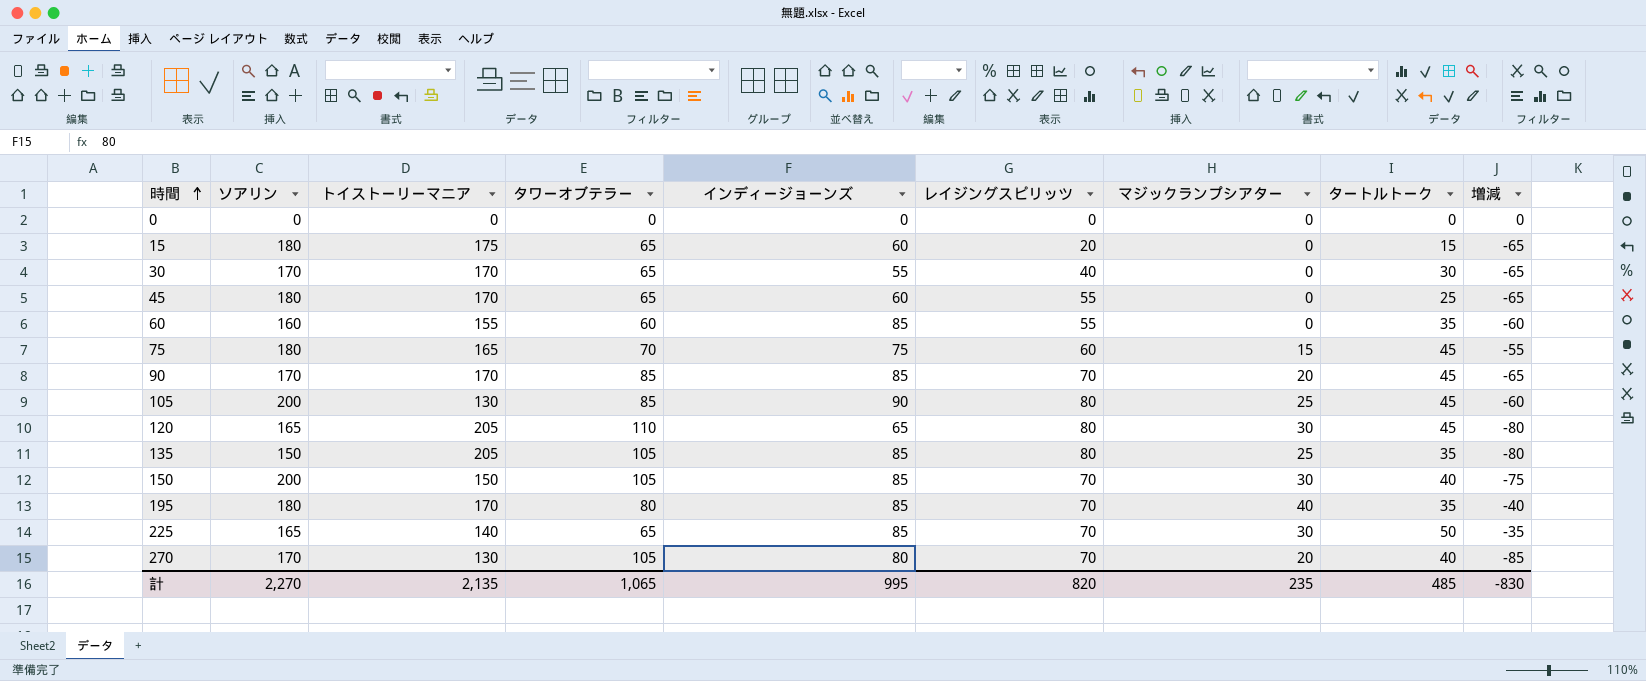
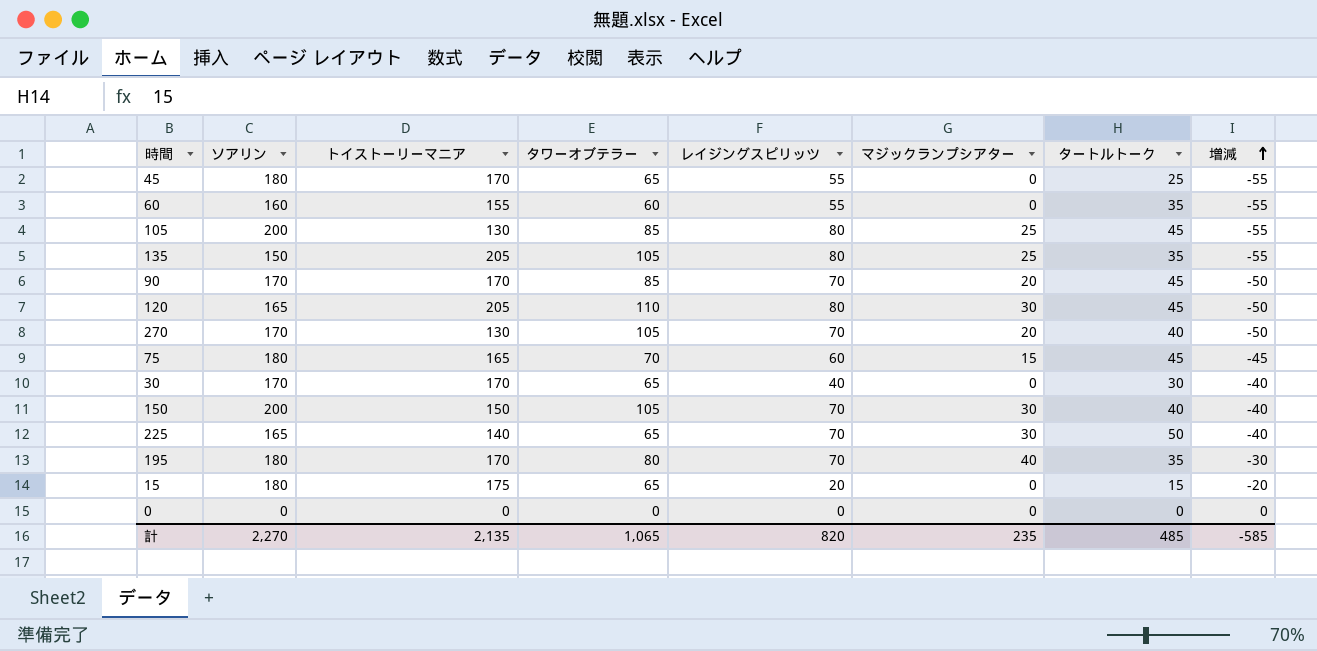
row order: 時間 ascending -> 増減 ascending
column インディージョーンズ | position: 5 -> none
column 増減 | formula: [マジックランプシアター] - [タワーオブテラー] -> [マジックランプシアター] - [レイジングスピリッツ]
計 | 増減: -830 -> -585

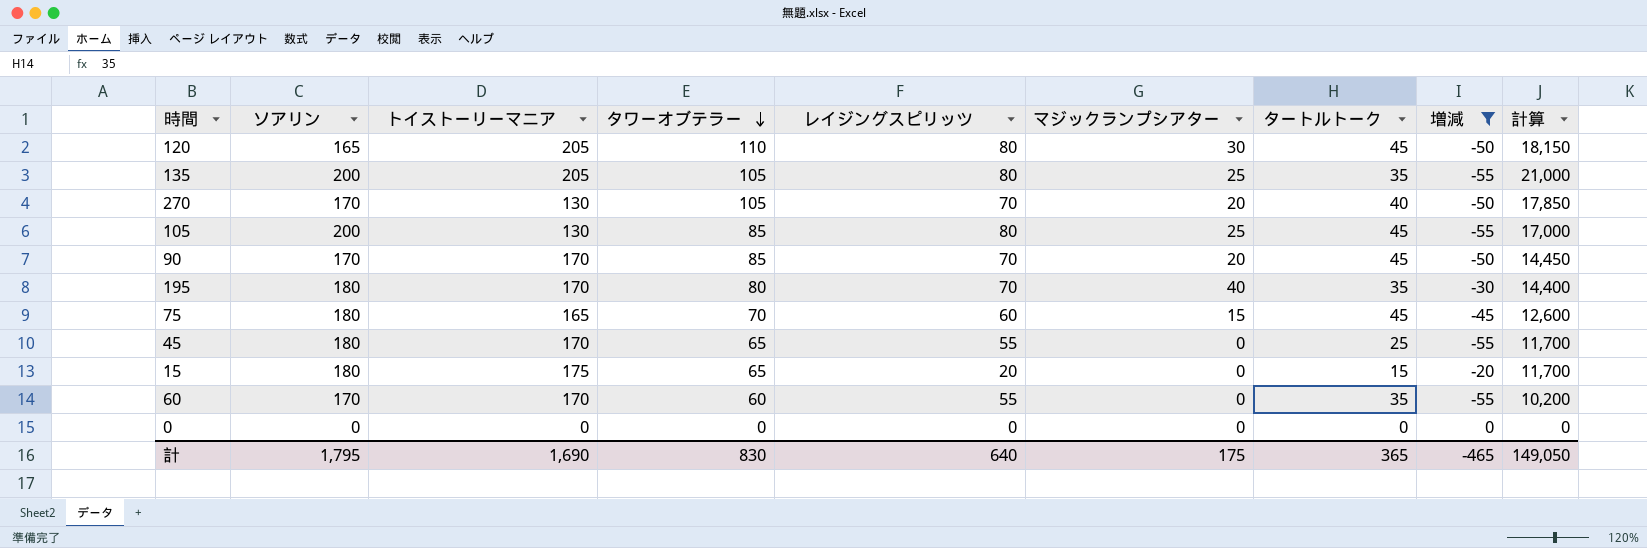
filter: none -> 増減 != -40
row order: 増減 ascending -> タワーオブテラー descending
column 計算 | formula: none -> [ソアリン] * [タワーオブテラー]
135 | ソアリン: 150 -> 200
60 | ソアリン: 160 -> 170
60 | トイストーリーマニア: 155 -> 170
計 | ソアリン: 2,270 -> 1,795
計 | トイストーリーマニア: 2,135 -> 1,690
計 | タワーオブテラー: 1,065 -> 830
計 | レイジングスピリッツ: 820 -> 640
計 | マジックランプシアター: 235 -> 175
計 | タートルトーク: 485 -> 365
計 | 増減: -585 -> -465

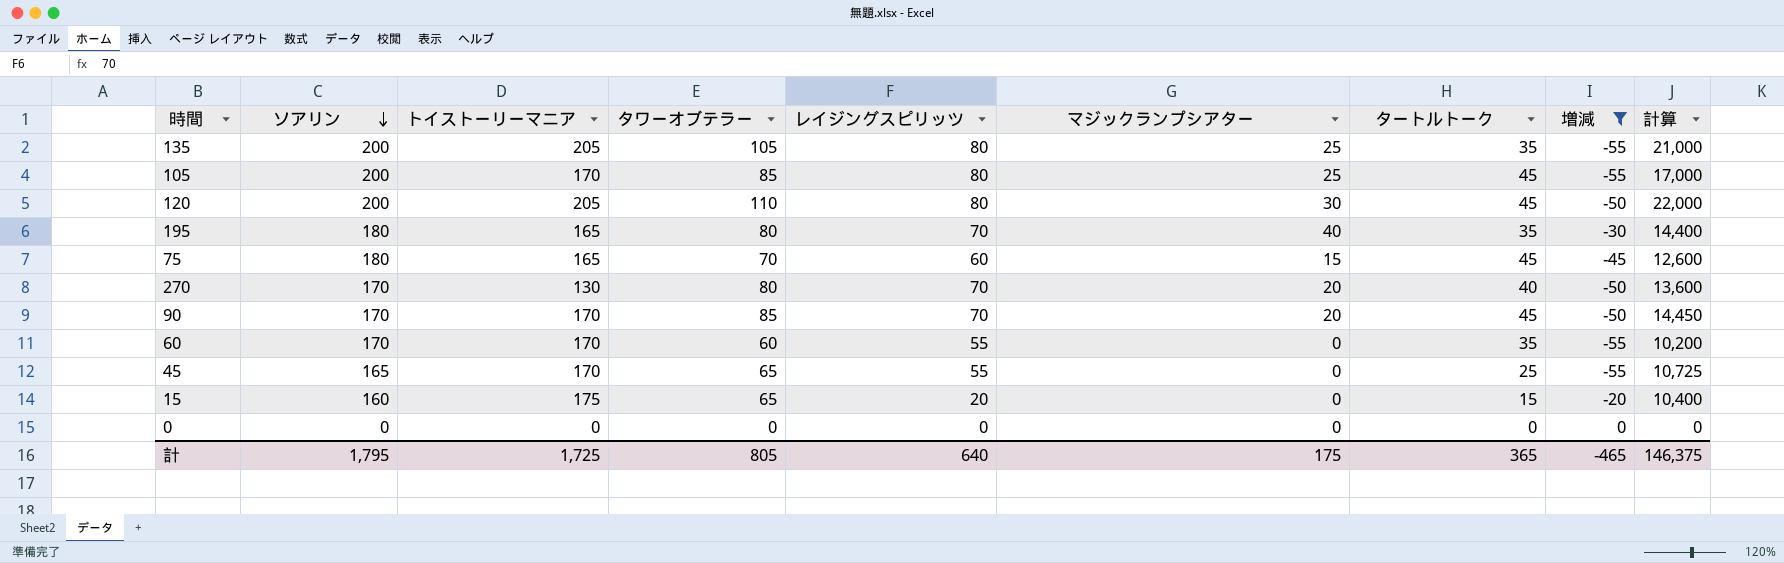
row order: タワーオブテラー descending -> ソアリン descending
105 | トイストーリーマニア: 130 -> 170
120 | ソアリン: 165 -> 200
120 | 計算: 18,150 -> 22,000
195 | トイストーリーマニア: 170 -> 165
270 | タワーオブテラー: 105 -> 80
270 | 計算: 17,850 -> 13,600
45 | ソアリン: 180 -> 165
45 | 計算: 11,700 -> 10,725
15 | ソアリン: 180 -> 160
15 | 計算: 11,700 -> 10,400
計 | トイストーリーマニア: 1,690 -> 1,725
計 | タワーオブテラー: 830 -> 805
計 | 計算: 149,050 -> 146,375

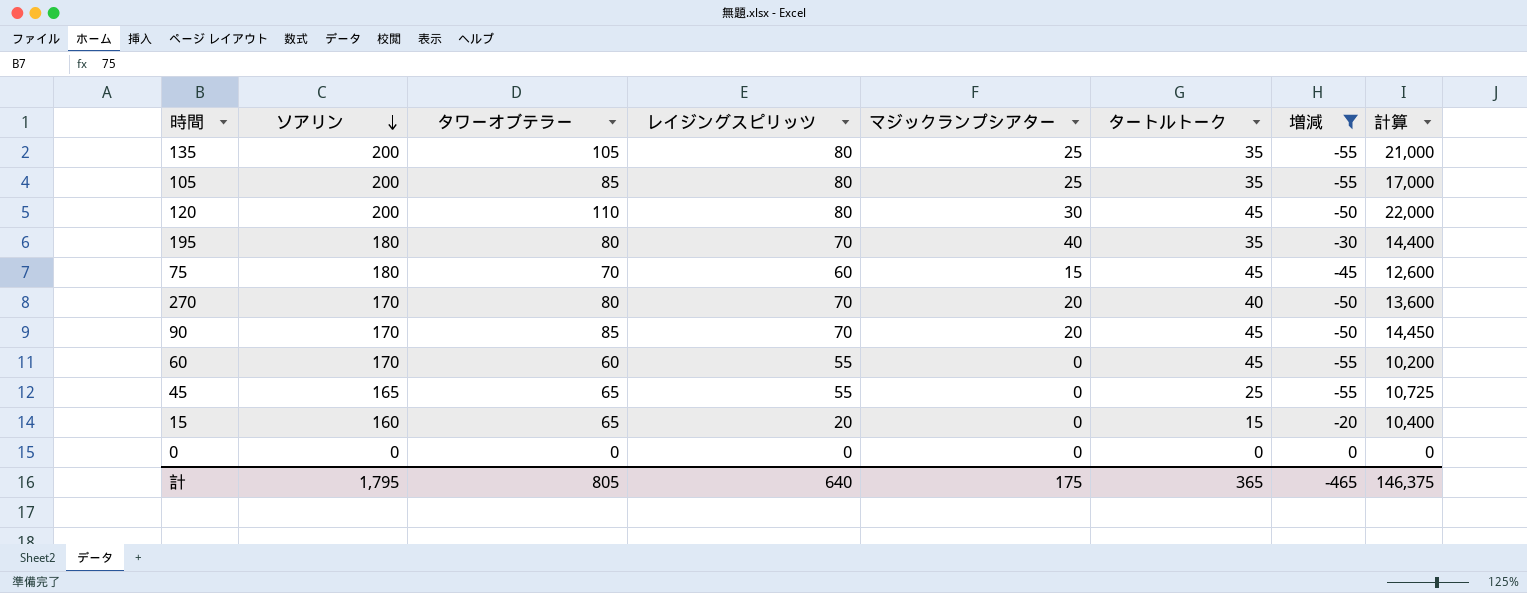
column トイストーリーマニア | position: 3 -> none
105 | タートルトーク: 45 -> 35
60 | タートルトーク: 35 -> 45

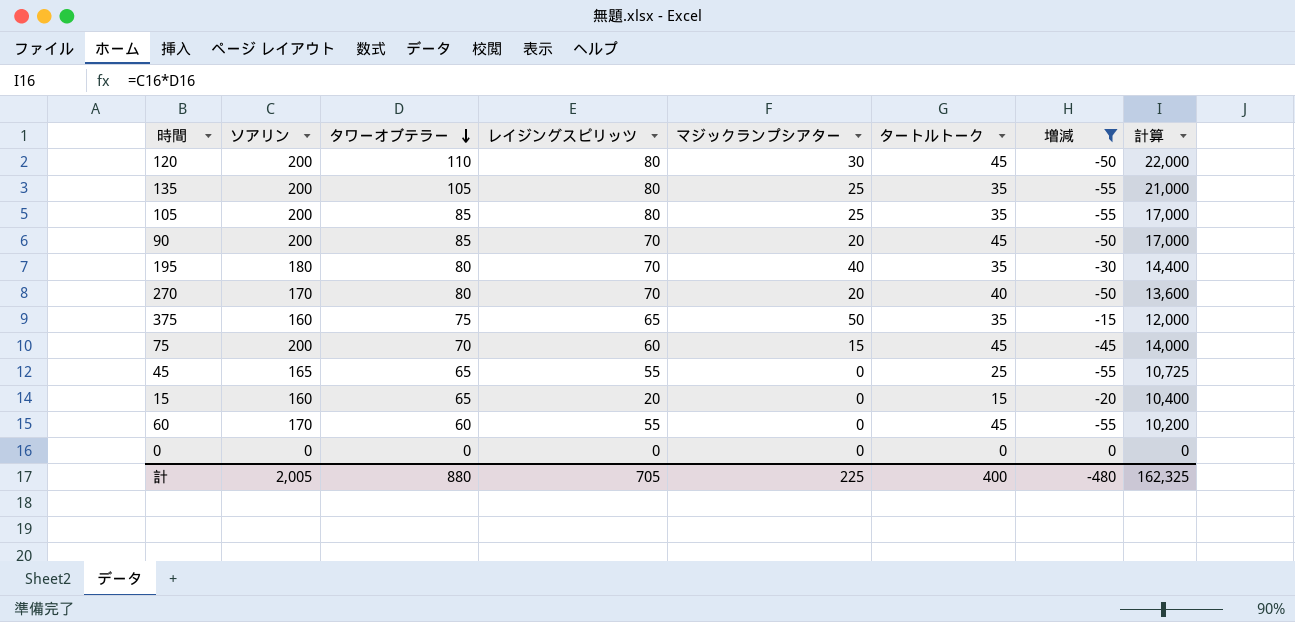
row order: ソアリン descending -> タワーオブテラー descending
90 | ソアリン: 170 -> 200
90 | 計算: 14,450 -> 17,000
row 375: none -> 160 | 75 | 65 | 50 | 35 | -15 | 12,000
75 | ソアリン: 180 -> 200
75 | 計算: 12,600 -> 14,000
計 | ソアリン: 1,795 -> 2,005
計 | タワーオブテラー: 805 -> 880
計 | レイジングスピリッツ: 640 -> 705
計 | マジックランプシアター: 175 -> 225
計 | タートルトーク: 365 -> 400
計 | 増減: -465 -> -480
計 | 計算: 146,375 -> 162,325

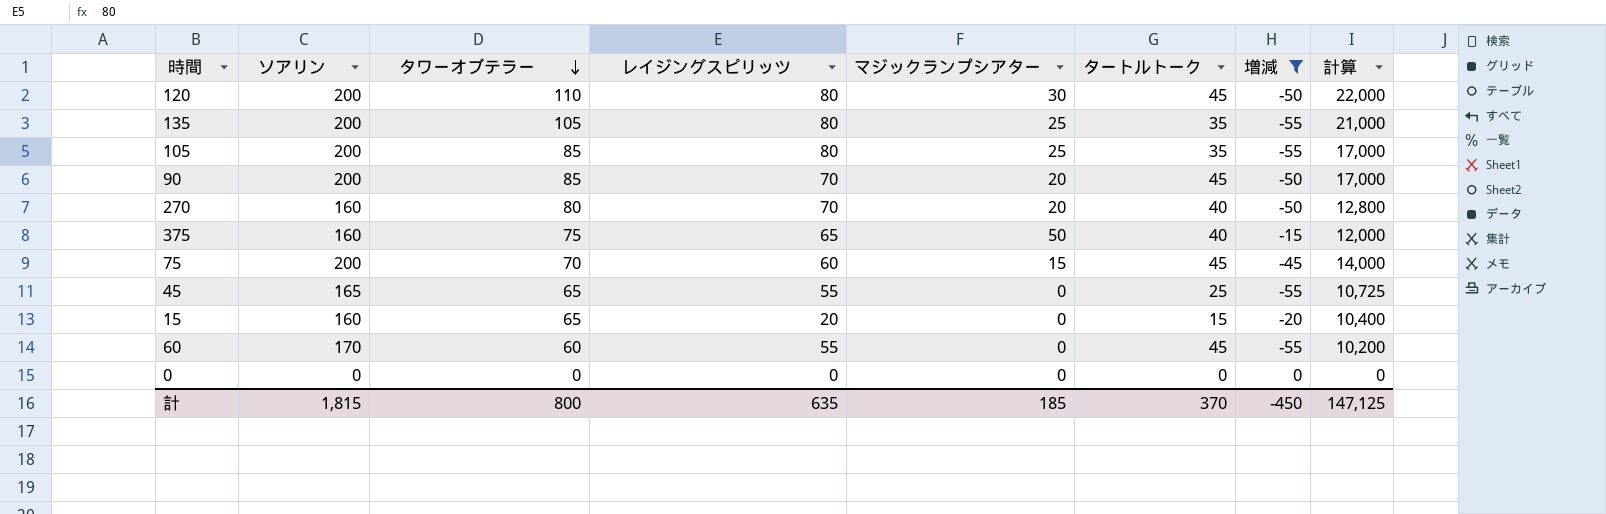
row 195: 180 | 80 | 70 | 40 | 35 | -30 | 14,400 -> none
270 | ソアリン: 170 -> 160
270 | 計算: 13,600 -> 12,800
375 | タートルトーク: 35 -> 40
計 | ソアリン: 2,005 -> 1,815
計 | タワーオブテラー: 880 -> 800
計 | レイジングスピリッツ: 705 -> 635
計 | マジックランプシアター: 225 -> 185
計 | タートルトーク: 400 -> 370
計 | 増減: -480 -> -450
計 | 計算: 162,325 -> 147,125

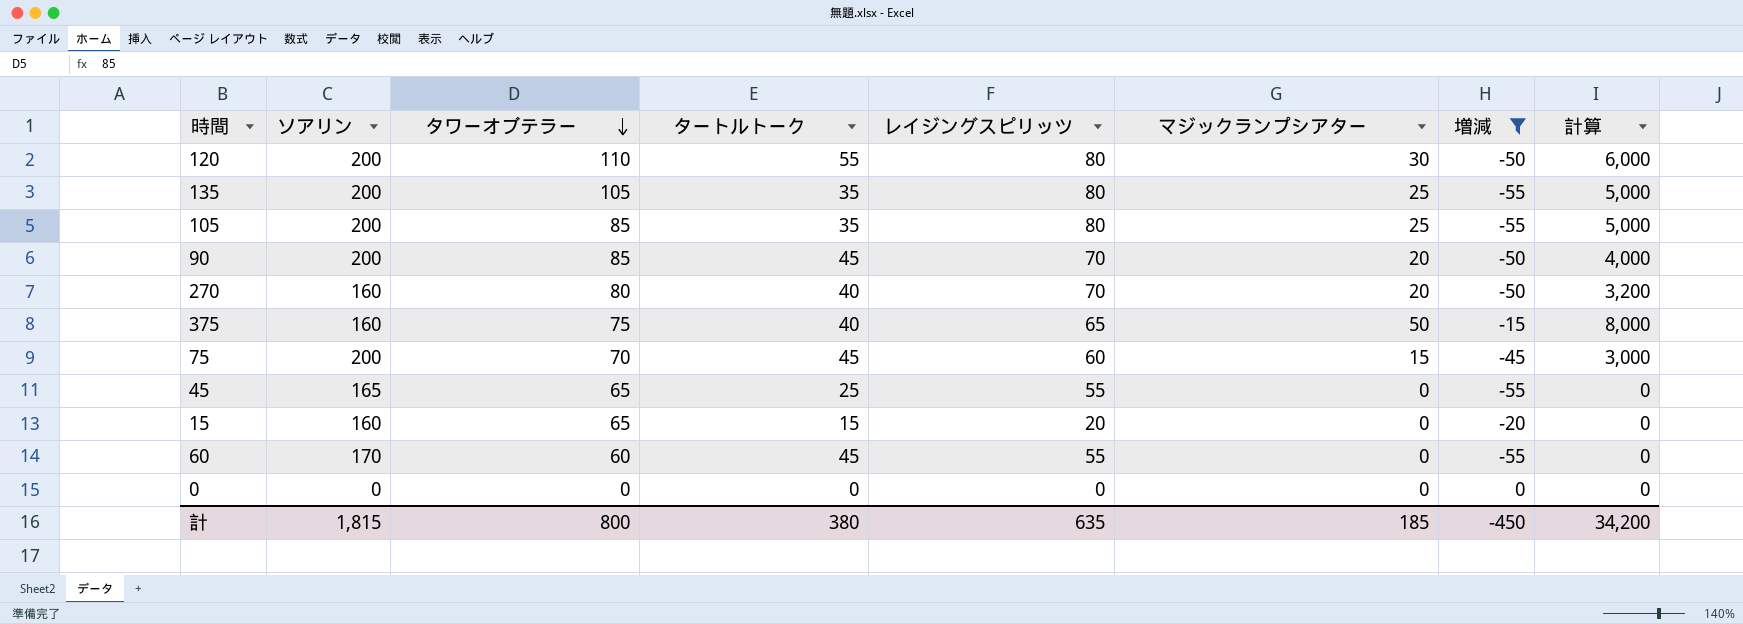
column タートルトーク | position: 6 -> 4
column 計算 | formula: [ソアリン] * [タワーオブテラー] -> [ソアリン] * [マジックランプシアター]
120 | タートルトーク: 45 -> 55
計 | タートルトーク: 370 -> 380
計 | 計算: 147,125 -> 34,200

